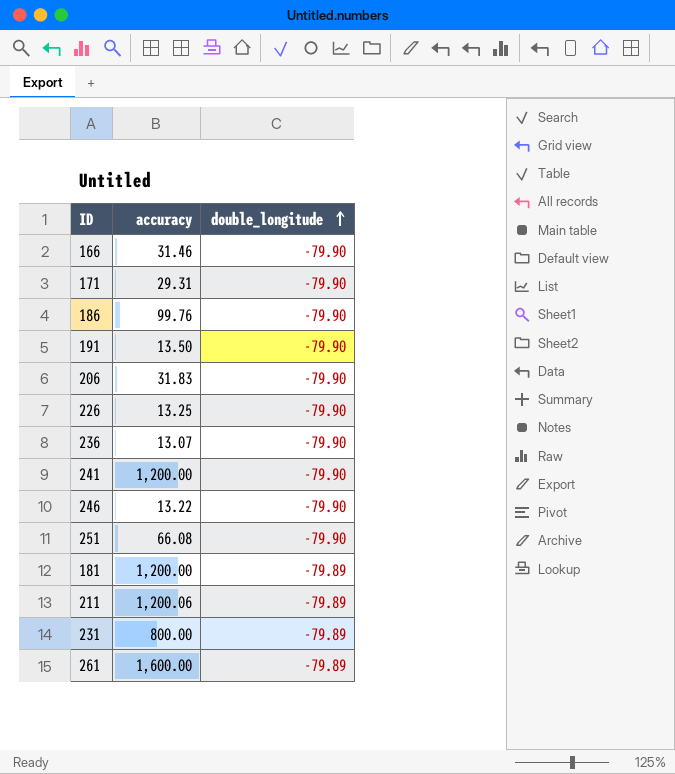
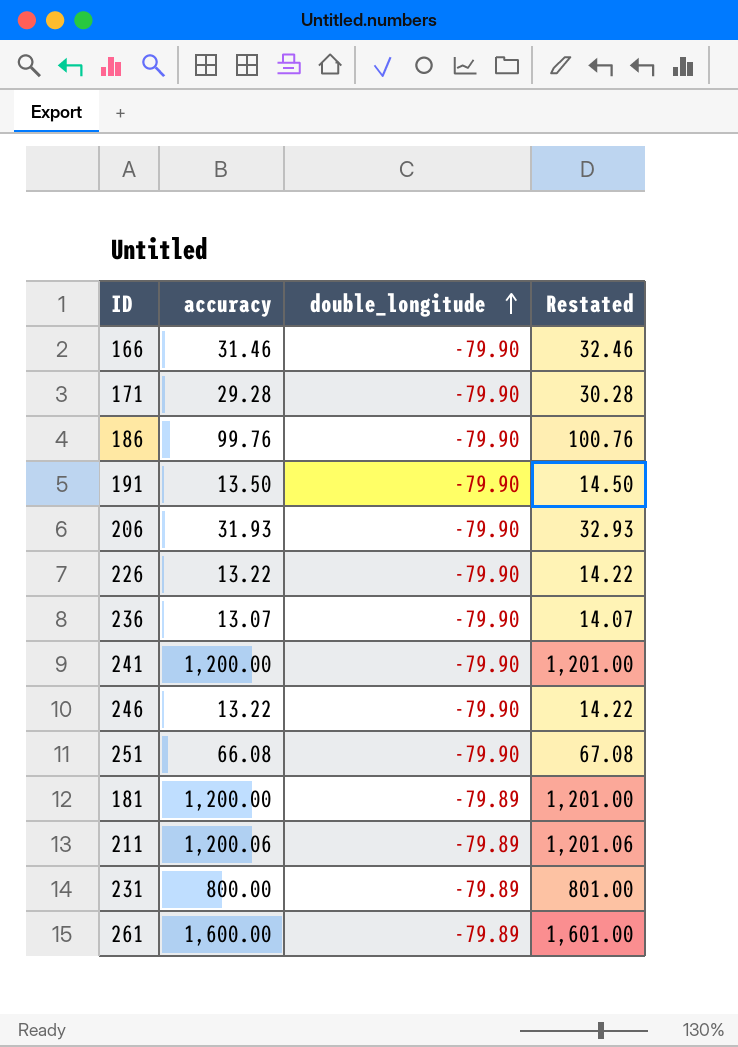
column Restated | formula: none -> [accuracy] + 1
171 | accuracy: 29.31 -> 29.28
206 | accuracy: 31.83 -> 31.93
226 | accuracy: 13.25 -> 13.22

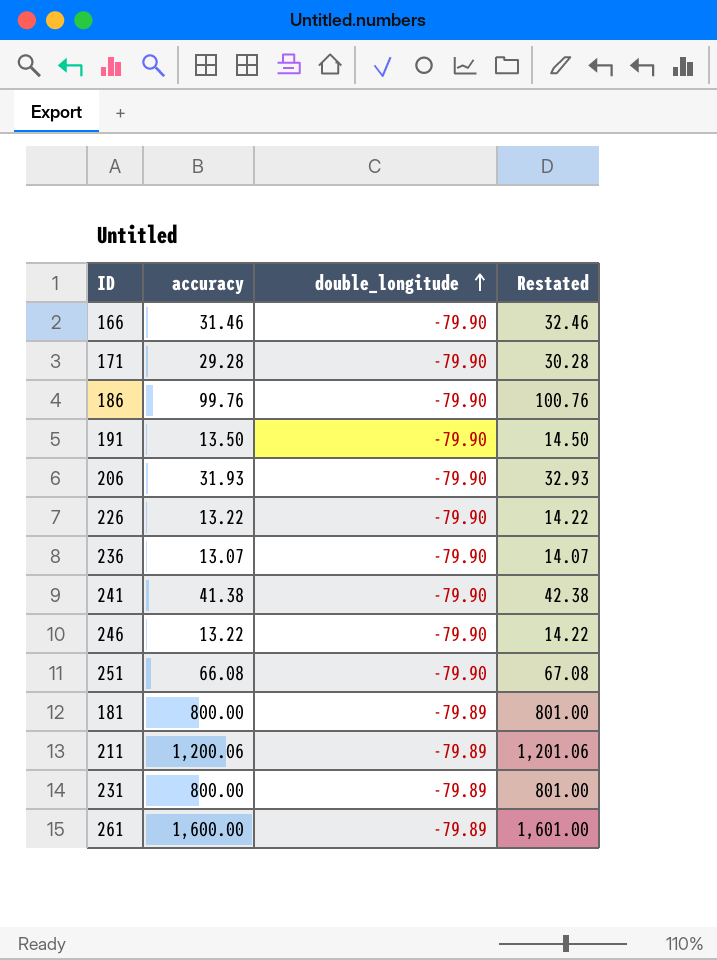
241 | accuracy: 1,200.00 -> 41.38
241 | Restated: 1,201.00 -> 42.38
181 | accuracy: 1,200.00 -> 800.00
181 | Restated: 1,201.00 -> 801.00

